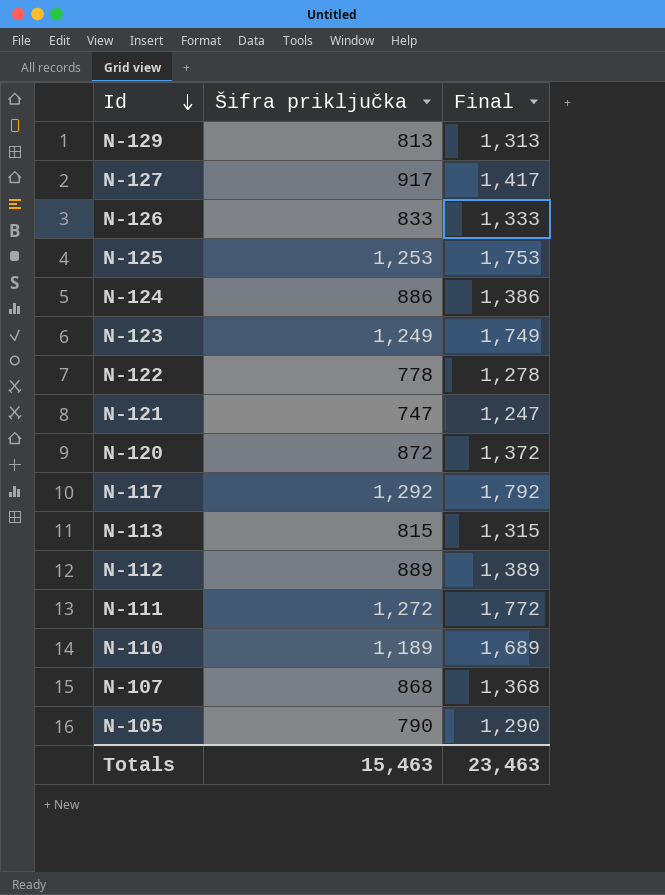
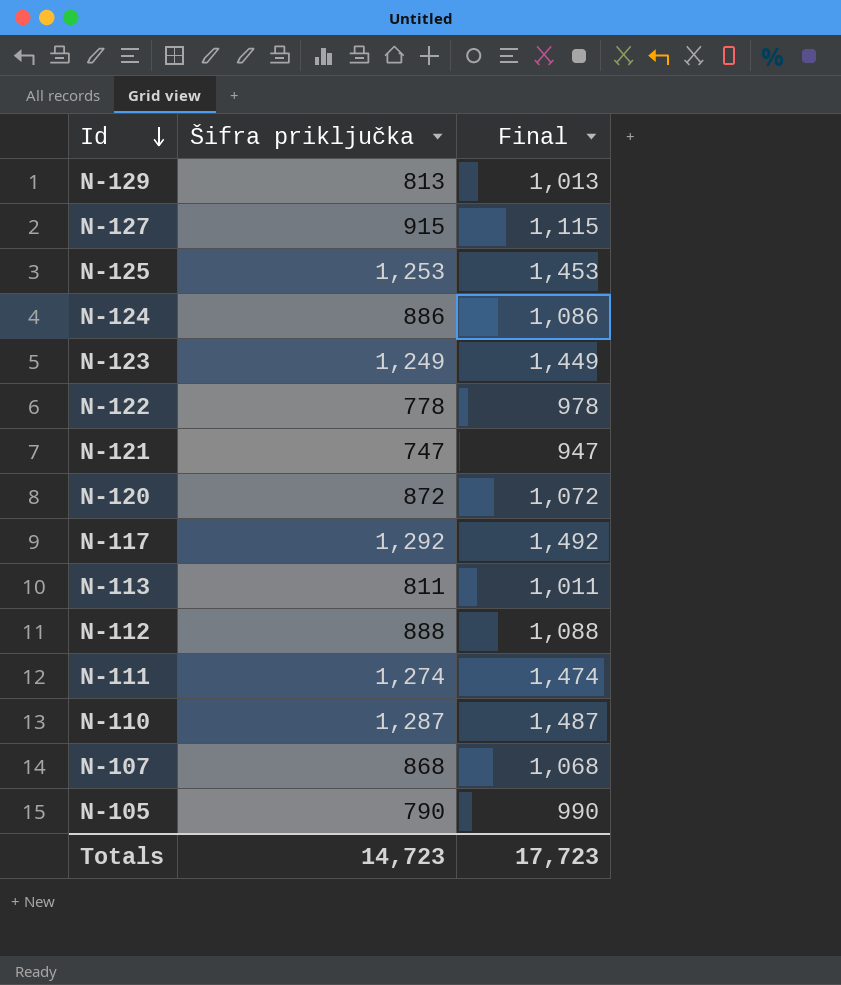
column Final | formula: [Šifra priključka] + 500 -> [Šifra priključka] + 200
row N-126: 833 | 1,333 -> none
N-127 | Šifra priključka: 917 -> 915
N-113 | Šifra priključka: 815 -> 811
N-112 | Šifra priključka: 889 -> 888
N-111 | Šifra priključka: 1,272 -> 1,274
N-110 | Šifra priključka: 1,189 -> 1,287
Totals | Šifra priključka: 15,463 -> 14,723
Totals | Final: 23,463 -> 17,723

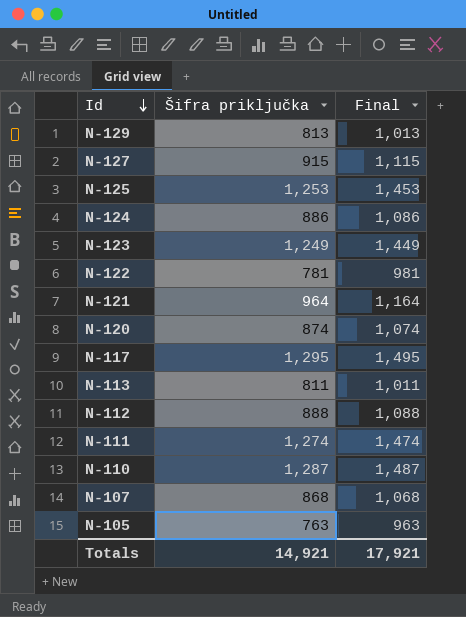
N-122 | Šifra priključka: 778 -> 781
N-122 | Final: 978 -> 981
N-121 | Šifra priključka: 747 -> 964
N-121 | Final: 947 -> 1,164
N-120 | Šifra priključka: 872 -> 874
N-120 | Final: 1,072 -> 1,074
N-117 | Šifra priključka: 1,292 -> 1,295
N-117 | Final: 1,492 -> 1,495
N-105 | Šifra priključka: 790 -> 763
N-105 | Final: 990 -> 963
Totals | Šifra priključka: 14,723 -> 14,921
Totals | Final: 17,723 -> 17,921

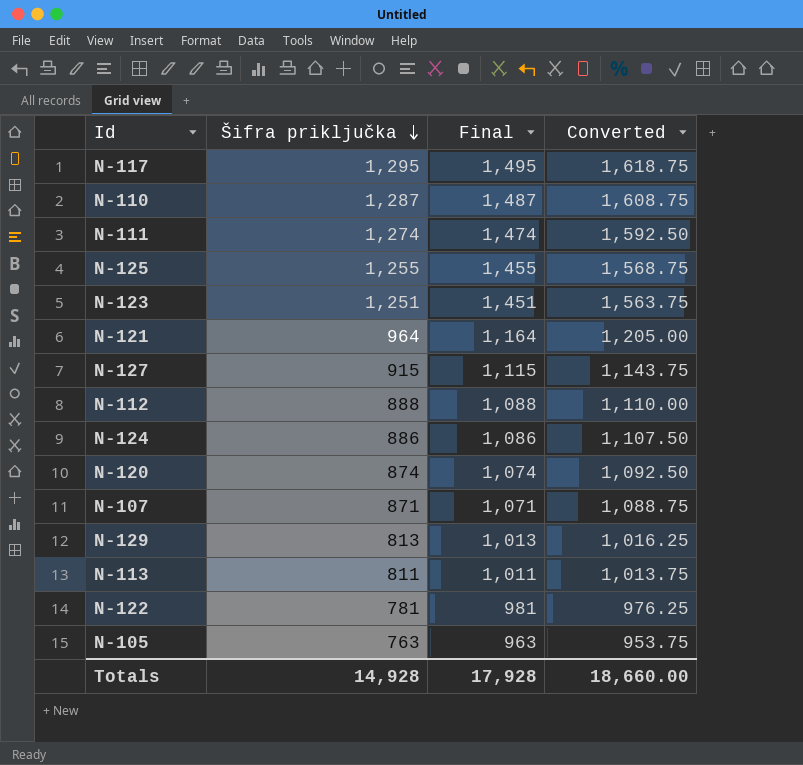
row order: Id descending -> Šifra priključka descending
column Converted | formula: none -> [Šifra priključka] * 1.25
N-125 | Šifra priključka: 1,253 -> 1,255
N-125 | Final: 1,453 -> 1,455
N-123 | Šifra priključka: 1,249 -> 1,251
N-123 | Final: 1,449 -> 1,451
N-107 | Šifra priključka: 868 -> 871
N-107 | Final: 1,068 -> 1,071
Totals | Šifra priključka: 14,921 -> 14,928
Totals | Final: 17,921 -> 17,928

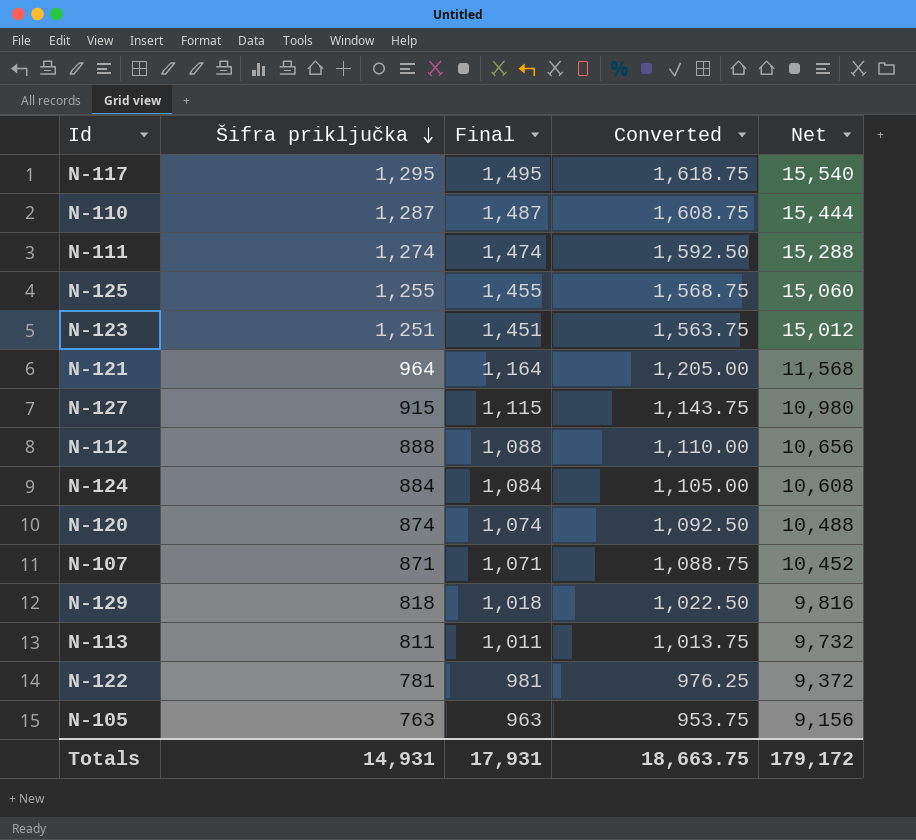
column Net | formula: none -> [Šifra priključka] * 12
N-124 | Šifra priključka: 886 -> 884
N-124 | Final: 1,086 -> 1,084
N-124 | Converted: 1,107.50 -> 1,105.00
N-129 | Šifra priključka: 813 -> 818
N-129 | Final: 1,013 -> 1,018
N-129 | Converted: 1,016.25 -> 1,022.50
Totals | Šifra priključka: 14,928 -> 14,931
Totals | Final: 17,928 -> 17,931
Totals | Converted: 18,660.00 -> 18,663.75

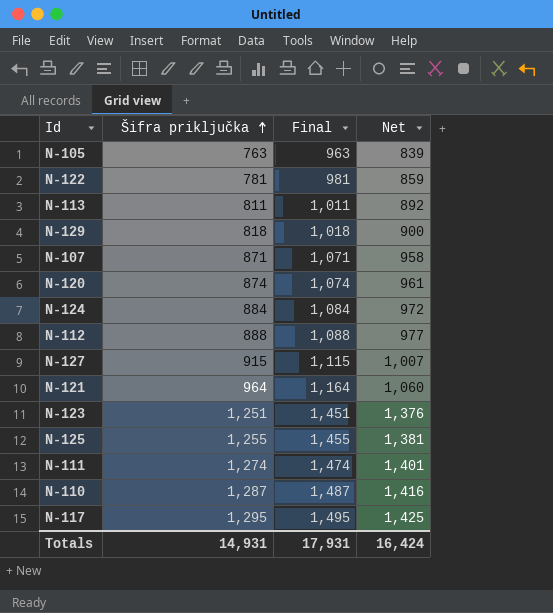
row order: Šifra priključka descending -> Šifra priključka ascending
column Converted | formula: [Šifra priključka] * 1.25 -> none
column Net | formula: [Šifra priključka] * 12 -> [Šifra priključka] * 1.1
Totals | Net: 179,172 -> 16,424

